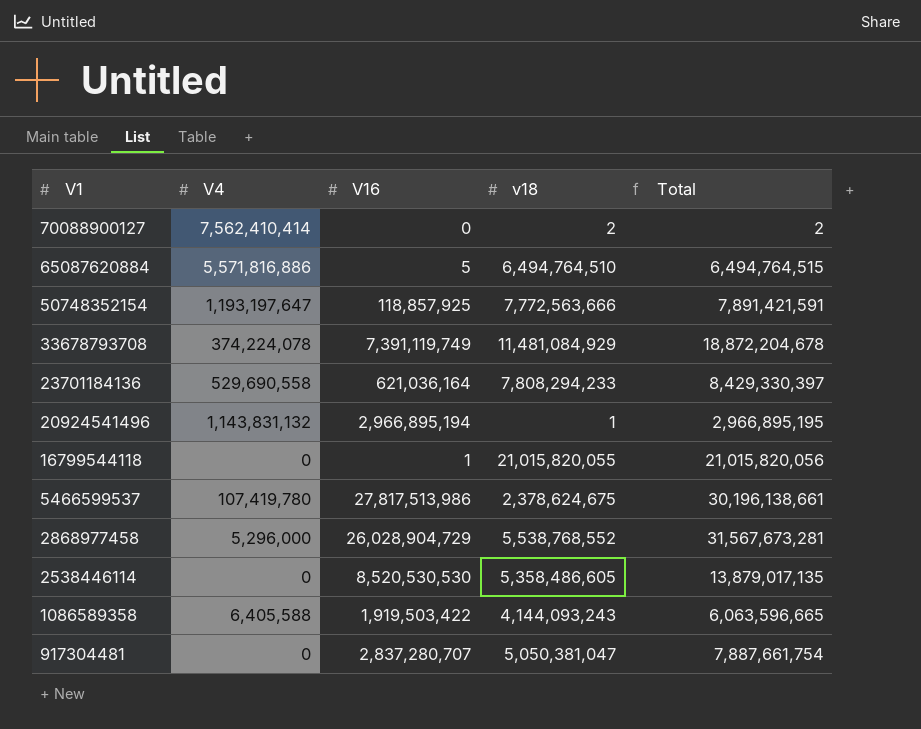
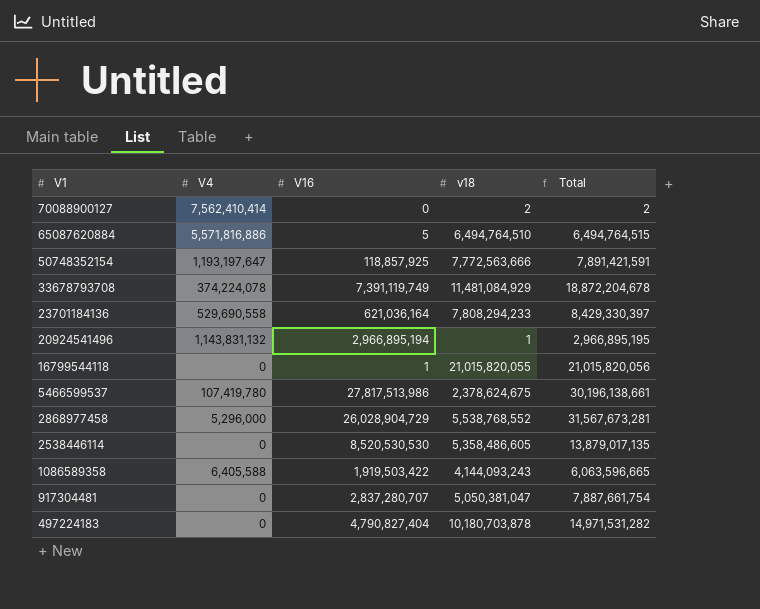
row 497224183: none -> 0 | 4,790,827,404 | 10,180,703,878 | 14,971,531,282

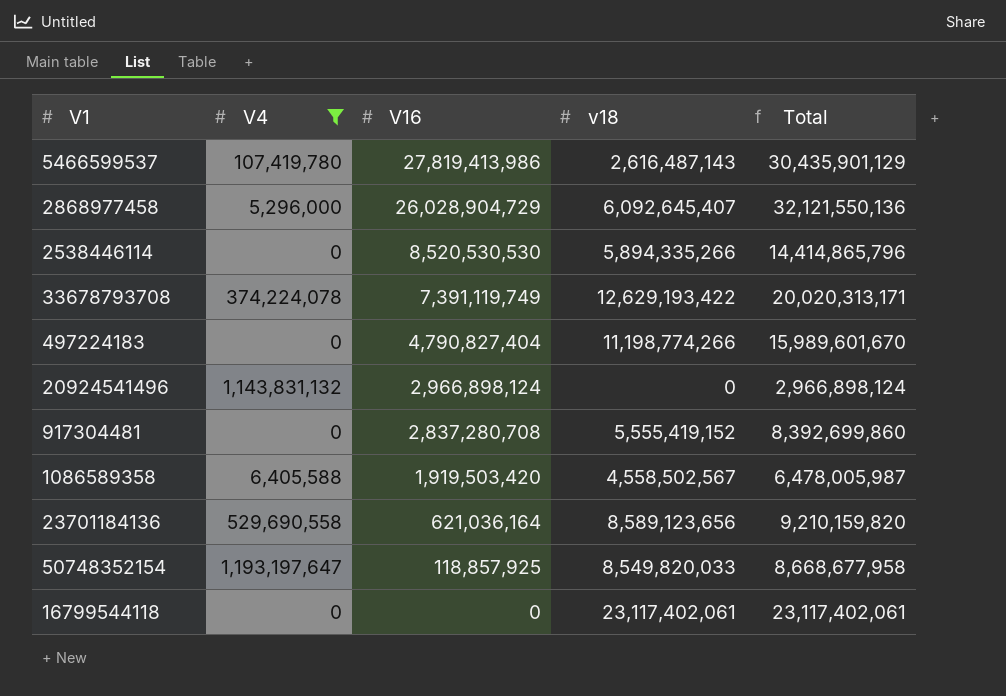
filter: none -> V4 <= 1,193,197,647
row order: V1 descending -> V16 descending
5466599537 | V16: 27,817,513,986 -> 27,819,413,986
5466599537 | v18: 2,378,624,675 -> 2,616,487,143
5466599537 | Total: 30,196,138,661 -> 30,435,901,129
2868977458 | v18: 5,538,768,552 -> 6,092,645,407
2868977458 | Total: 31,567,673,281 -> 32,121,550,136
2538446114 | v18: 5,358,486,605 -> 5,894,335,266
2538446114 | Total: 13,879,017,135 -> 14,414,865,796
33678793708 | v18: 11,481,084,929 -> 12,629,193,422
33678793708 | Total: 18,872,204,678 -> 20,020,313,171
497224183 | v18: 10,180,703,878 -> 11,198,774,266
497224183 | Total: 14,971,531,282 -> 15,989,601,670
20924541496 | V16: 2,966,895,194 -> 2,966,898,124
20924541496 | v18: 1 -> 0
20924541496 | Total: 2,966,895,195 -> 2,966,898,124
917304481 | V16: 2,837,280,707 -> 2,837,280,708
917304481 | v18: 5,050,381,047 -> 5,555,419,152
917304481 | Total: 7,887,661,754 -> 8,392,699,860
1086589358 | V16: 1,919,503,422 -> 1,919,503,420
1086589358 | v18: 4,144,093,243 -> 4,558,502,567
1086589358 | Total: 6,063,596,665 -> 6,478,005,987
23701184136 | v18: 7,808,294,233 -> 8,589,123,656
23701184136 | Total: 8,429,330,397 -> 9,210,159,820
50748352154 | v18: 7,772,563,666 -> 8,549,820,033
50748352154 | Total: 7,891,421,591 -> 8,668,677,958
16799544118 | V16: 1 -> 0
16799544118 | v18: 21,015,820,055 -> 23,117,402,061
16799544118 | Total: 21,015,820,056 -> 23,117,402,061

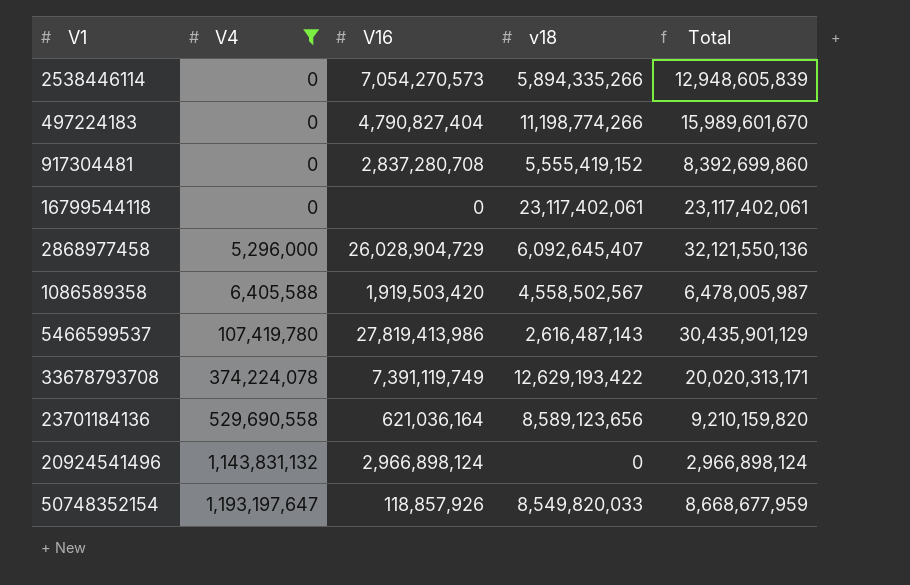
row order: V16 descending -> V4 ascending
2538446114 | V16: 8,520,530,530 -> 7,054,270,573
2538446114 | Total: 14,414,865,796 -> 12,948,605,839
50748352154 | V16: 118,857,925 -> 118,857,926
50748352154 | Total: 8,668,677,958 -> 8,668,677,959

